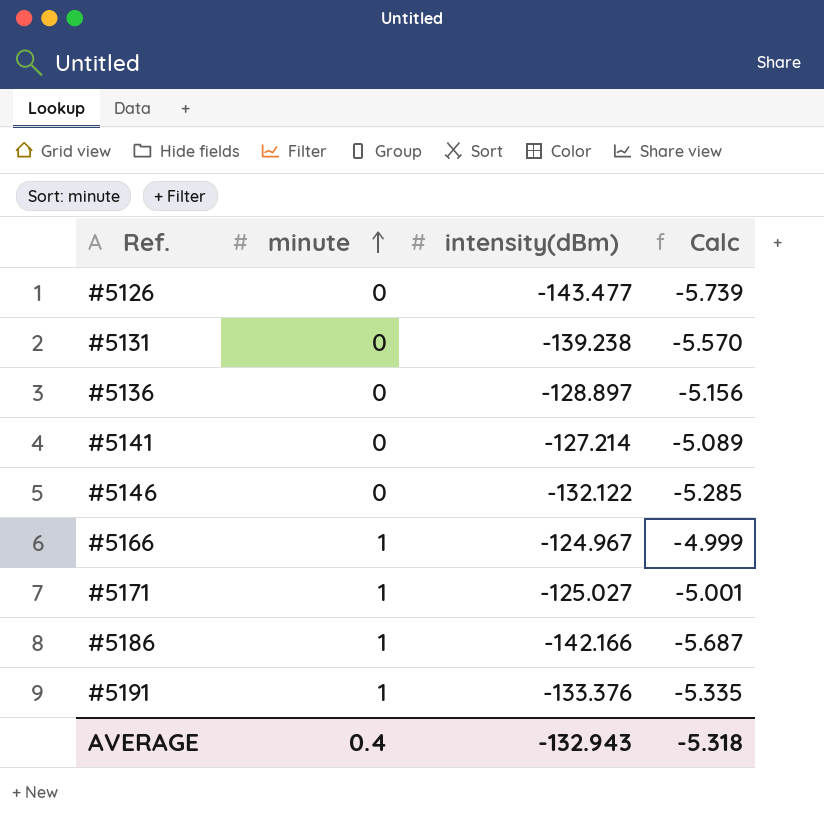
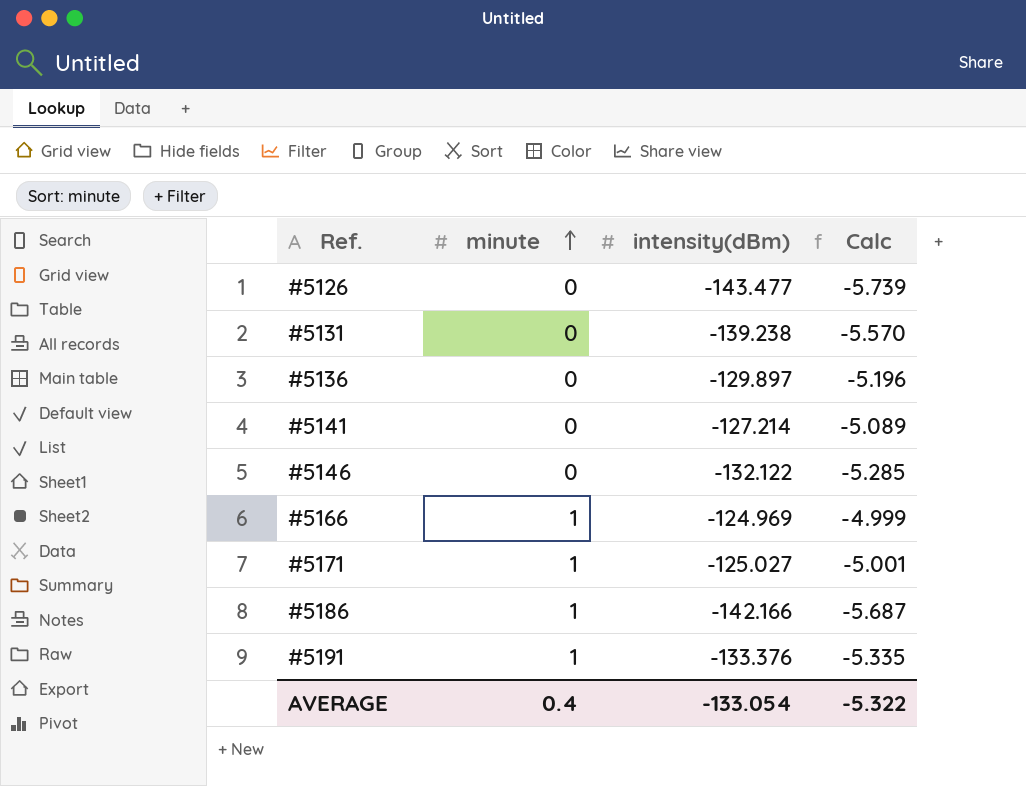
#5136 | intensity(dBm): -128.897 -> -129.897
#5136 | Calc: -5.156 -> -5.196
#5166 | intensity(dBm): -124.967 -> -124.969
AVERAGE | intensity(dBm): -132.943 -> -133.054
AVERAGE | Calc: -5.318 -> -5.322

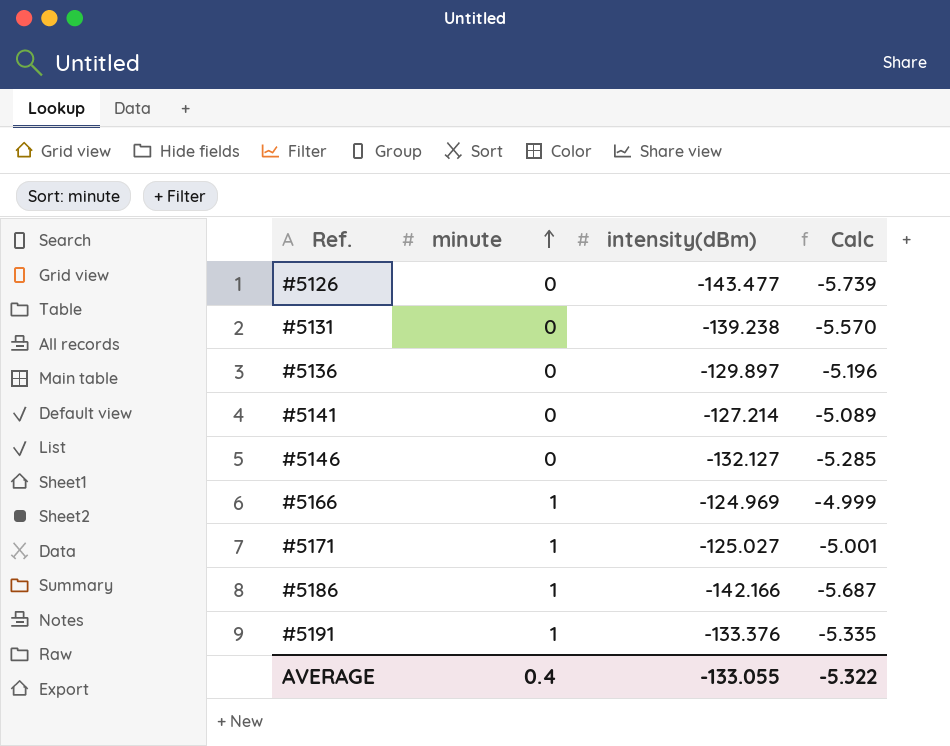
#5146 | intensity(dBm): -132.122 -> -132.127
AVERAGE | intensity(dBm): -133.054 -> -133.055

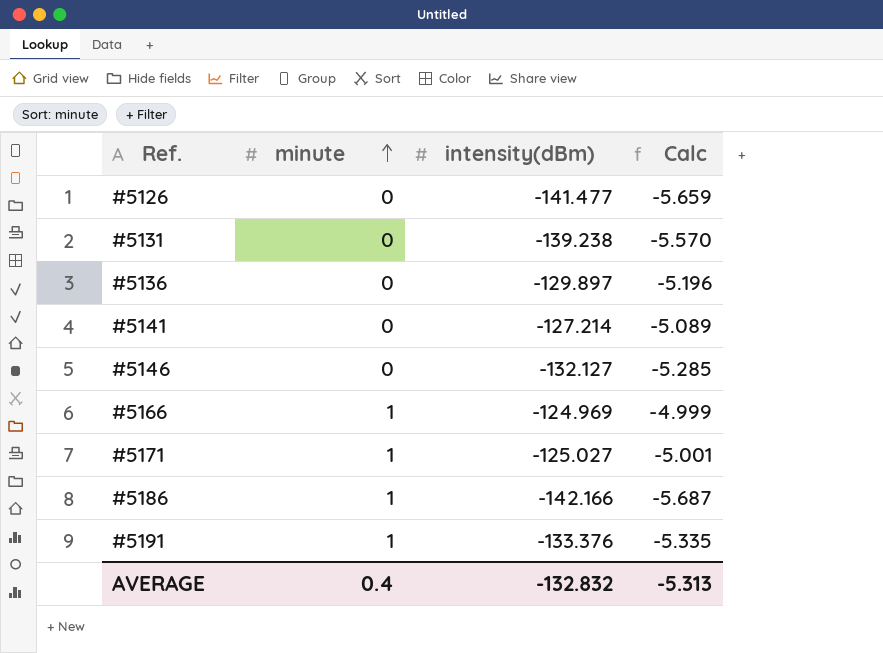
#5126 | intensity(dBm): -143.477 -> -141.477
#5126 | Calc: -5.739 -> -5.659
AVERAGE | intensity(dBm): -133.055 -> -132.832
AVERAGE | Calc: -5.322 -> -5.313

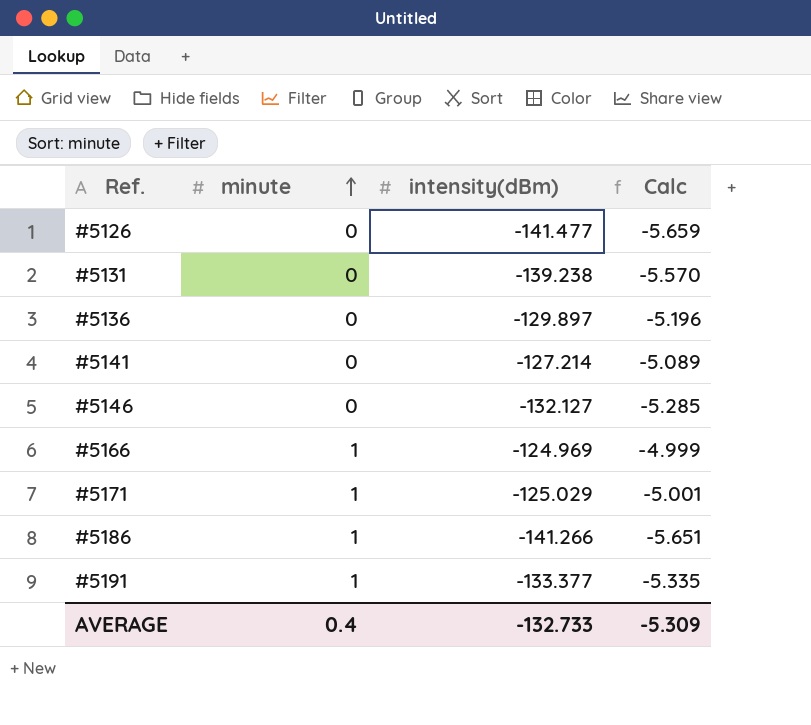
#5171 | intensity(dBm): -125.027 -> -125.029
#5186 | intensity(dBm): -142.166 -> -141.266
#5186 | Calc: -5.687 -> -5.651
#5191 | intensity(dBm): -133.376 -> -133.377
AVERAGE | intensity(dBm): -132.832 -> -132.733
AVERAGE | Calc: -5.313 -> -5.309

